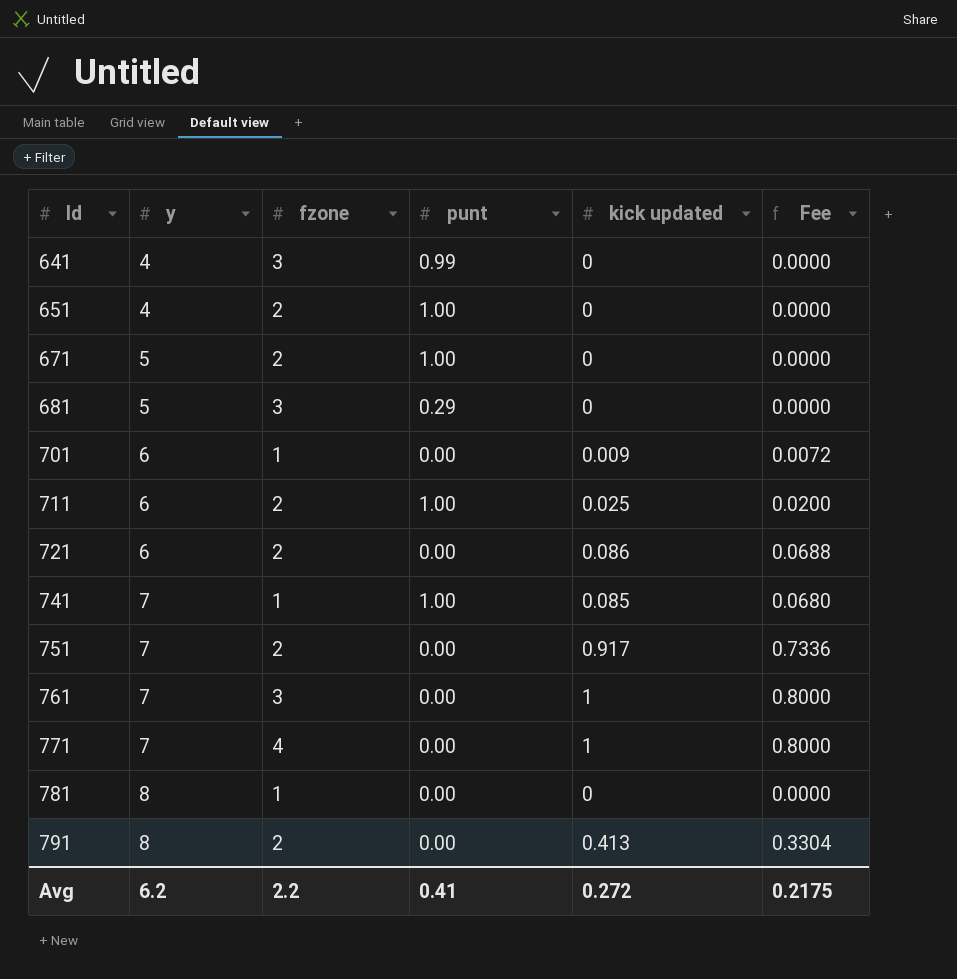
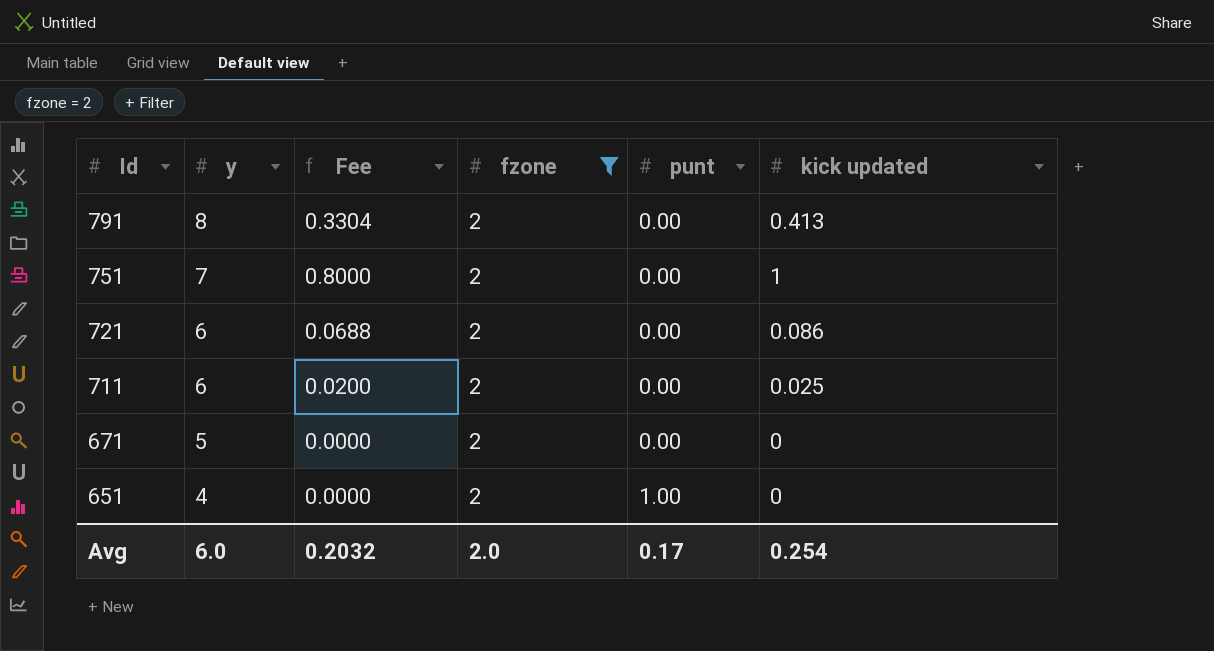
filter: none -> fzone = 2
row order: Id ascending -> Id descending
column Fee | position: 6 -> 3
751 | Fee: 0.7336 -> 0.8000
751 | kick updated: 0.917 -> 1
711 | punt: 1.00 -> 0.00
671 | punt: 1.00 -> 0.00
Avg | y: 6.2 -> 6.0
Avg | Fee: 0.2175 -> 0.2032
Avg | fzone: 2.2 -> 2.0
Avg | punt: 0.41 -> 0.17
Avg | kick updated: 0.272 -> 0.254

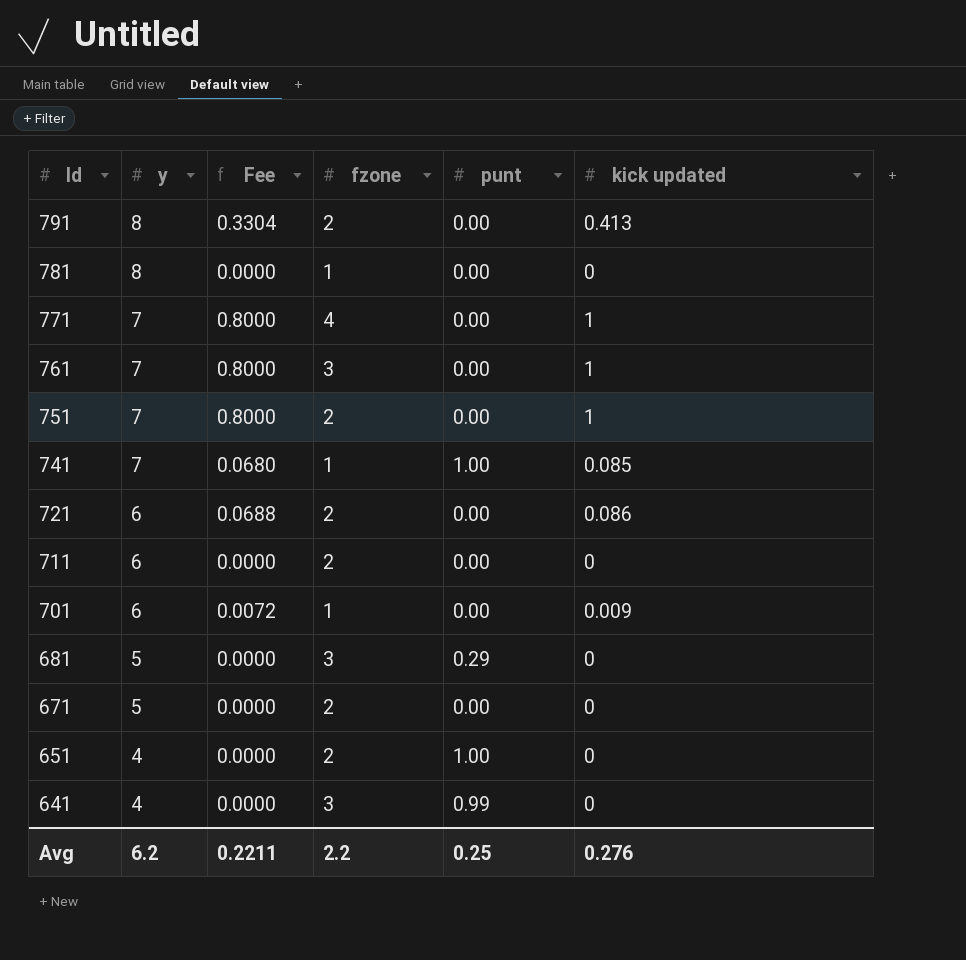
filter: fzone = 2 -> none
711 | Fee: 0.0200 -> 0.0000
711 | kick updated: 0.025 -> 0
Avg | y: 6.0 -> 6.2
Avg | Fee: 0.2032 -> 0.2211
Avg | fzone: 2.0 -> 2.2
Avg | punt: 0.17 -> 0.25
Avg | kick updated: 0.254 -> 0.276

